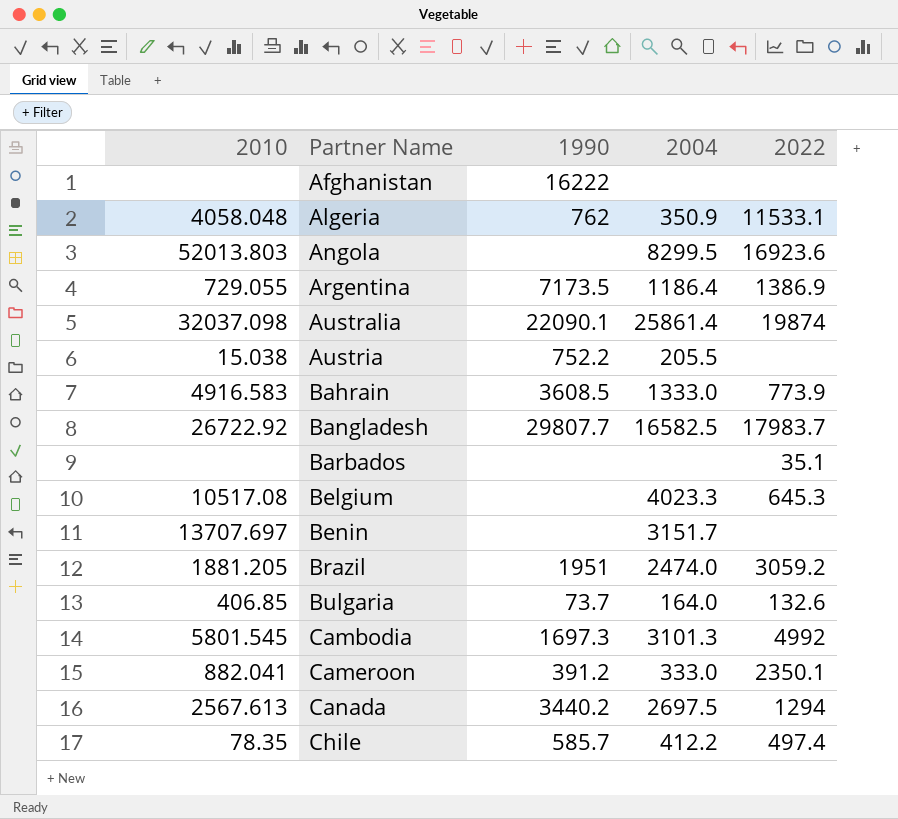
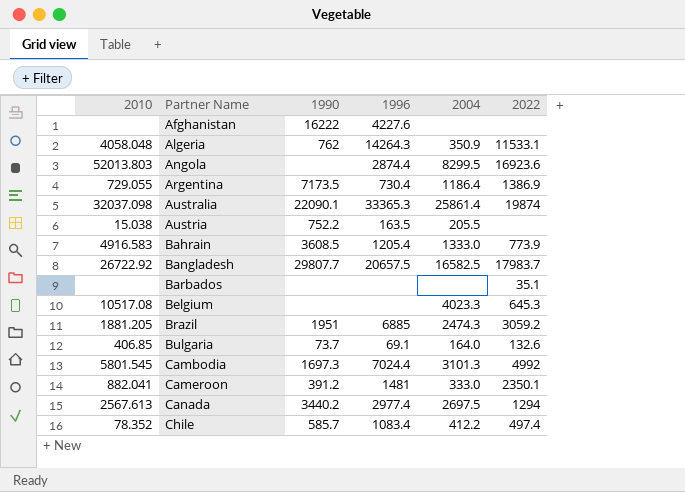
column 1996 | position: none -> 4
row Benin: 13707.697 | none | 3151.7 | none -> none
Brazil | 2004: 2474.0 -> 2474.3
Chile | 2010: 78.35 -> 78.352

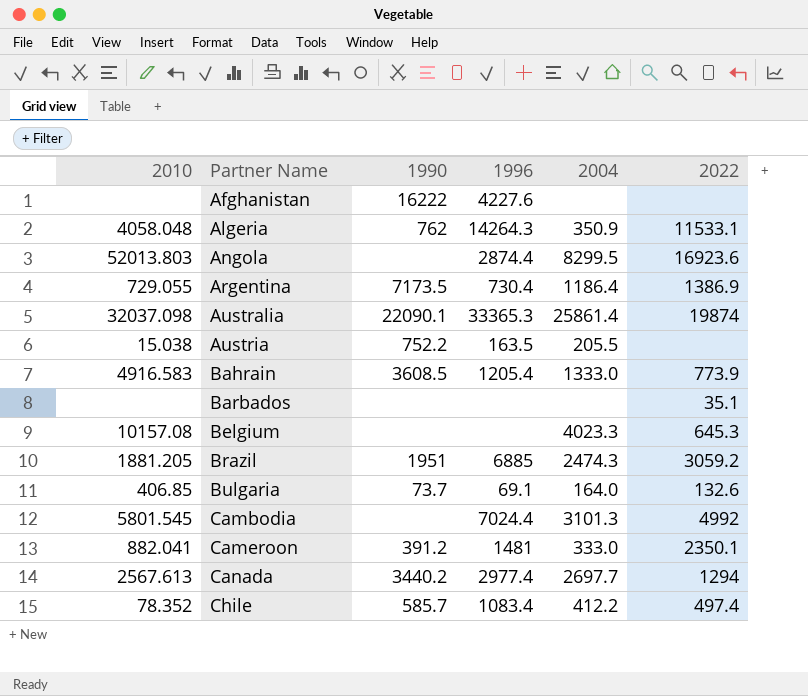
row Bangladesh: 26722.92 | 29807.7 | 20657.5 | 16582.5 | 17983.7 -> none
Belgium | 2010: 10517.08 -> 10157.08
Cambodia | 1990: 1697.3 -> none
Canada | 2004: 2697.5 -> 2697.7

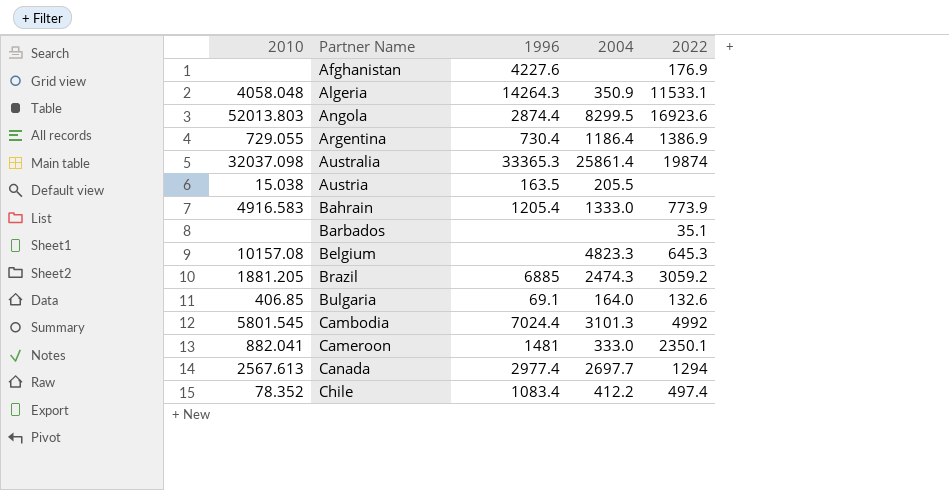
column 1990 | position: 3 -> none
Afghanistan | 2022: none -> 176.9
Belgium | 2004: 4023.3 -> 4823.3

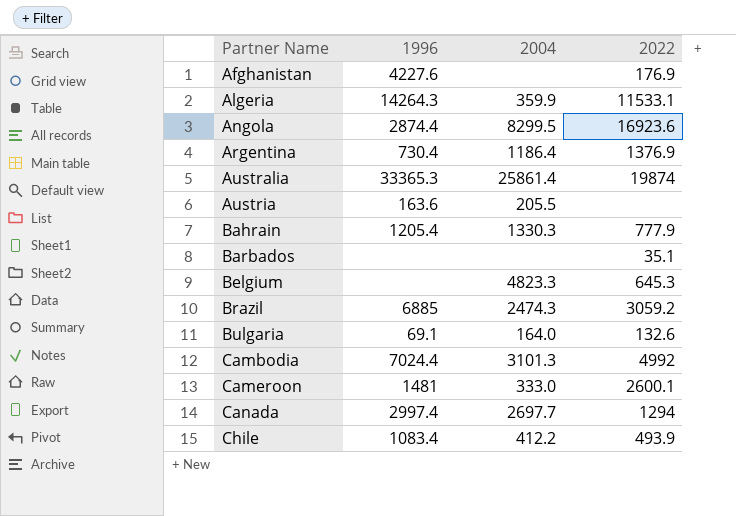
column 2010 | position: 1 -> none
Algeria | 2004: 350.9 -> 359.9
Argentina | 2022: 1386.9 -> 1376.9
Austria | 1996: 163.5 -> 163.6
Bahrain | 2004: 1333.0 -> 1330.3
Bahrain | 2022: 773.9 -> 777.9
Cameroon | 2022: 2350.1 -> 2600.1
Canada | 1996: 2977.4 -> 2997.4
Chile | 2022: 497.4 -> 493.9

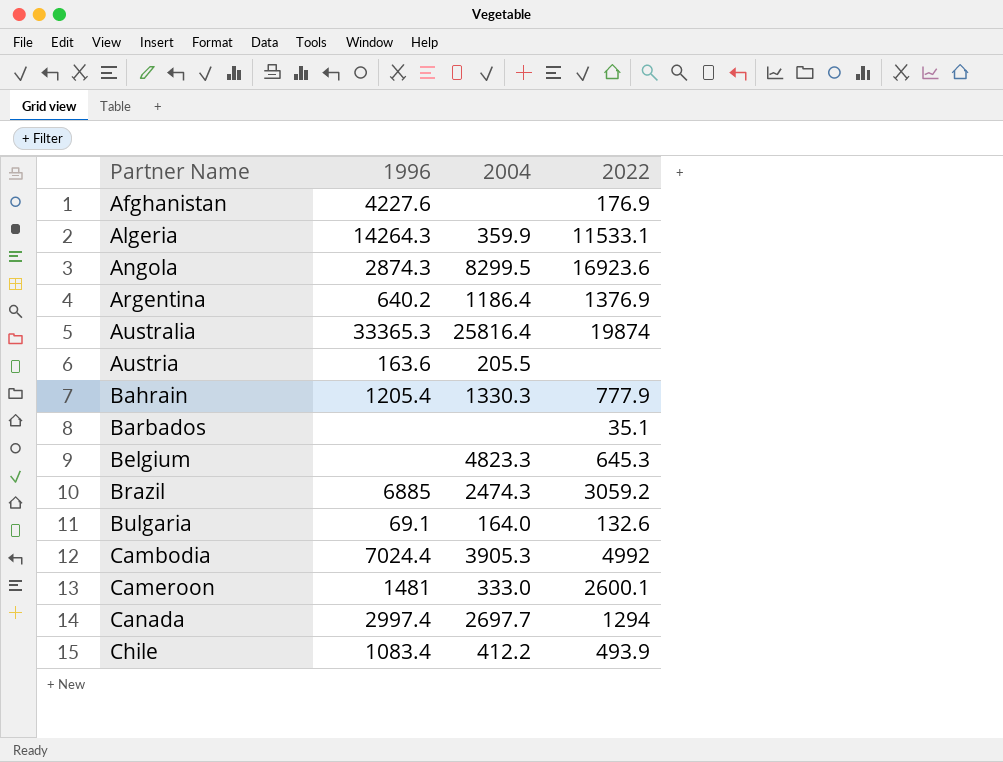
Angola | 1996: 2874.4 -> 2874.3
Argentina | 1996: 730.4 -> 640.2
Australia | 2004: 25861.4 -> 25816.4
Cambodia | 2004: 3101.3 -> 3905.3

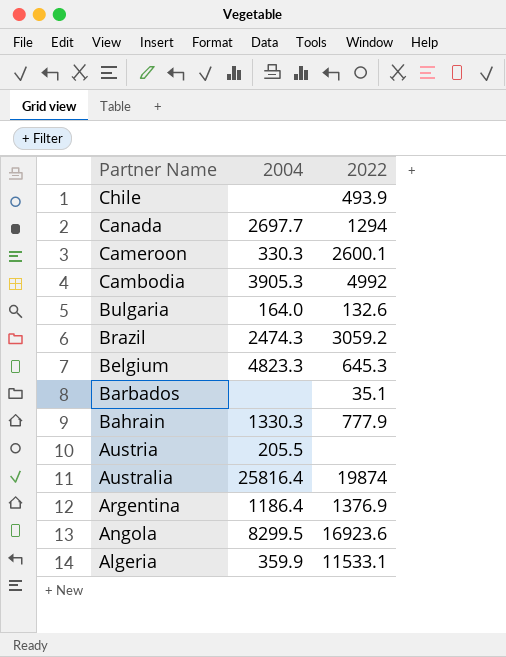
row order: Partner Name ascending -> Partner Name descending
column 1996 | position: 2 -> none
row Afghanistan: 4227.6 | none | 176.9 -> none
Chile | 2004: 412.2 -> none
Cameroon | 2004: 333.0 -> 330.3

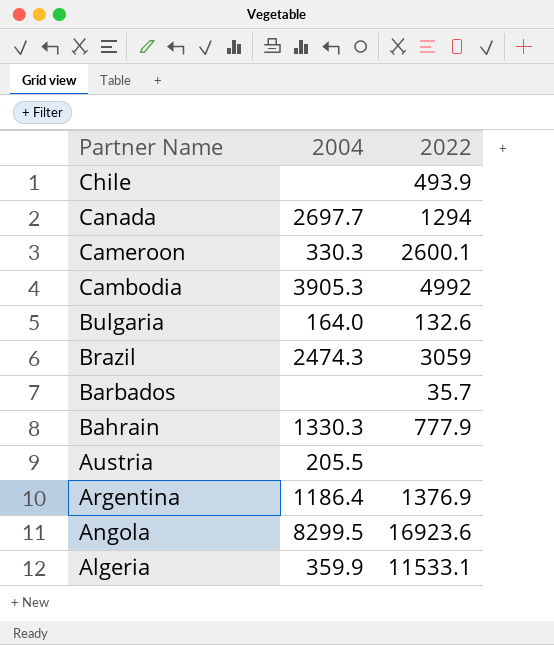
row Belgium: 4823.3 | 645.3 -> none
row Australia: 25816.4 | 19874 -> none
Brazil | 2022: 3059.2 -> 3059
Barbados | 2022: 35.1 -> 35.7

